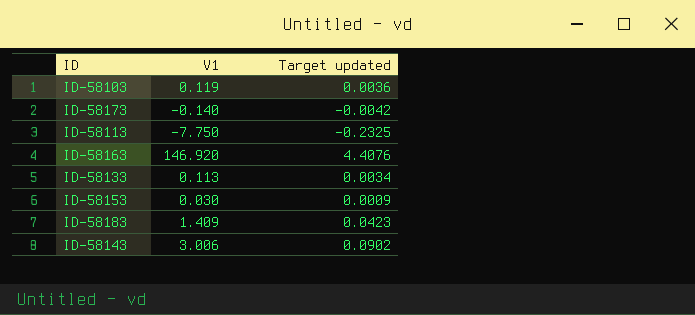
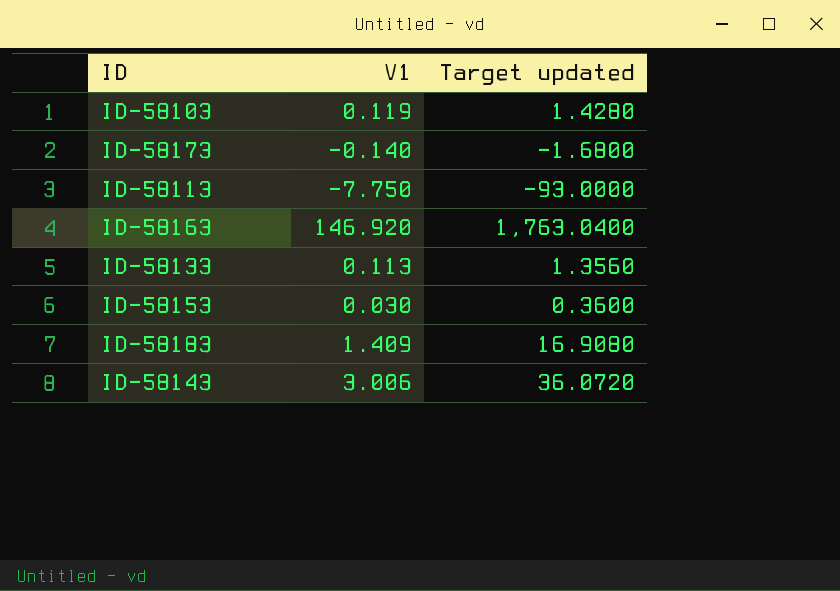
column Target updated | formula: [V1] * 0.03 -> [V1] * 12

